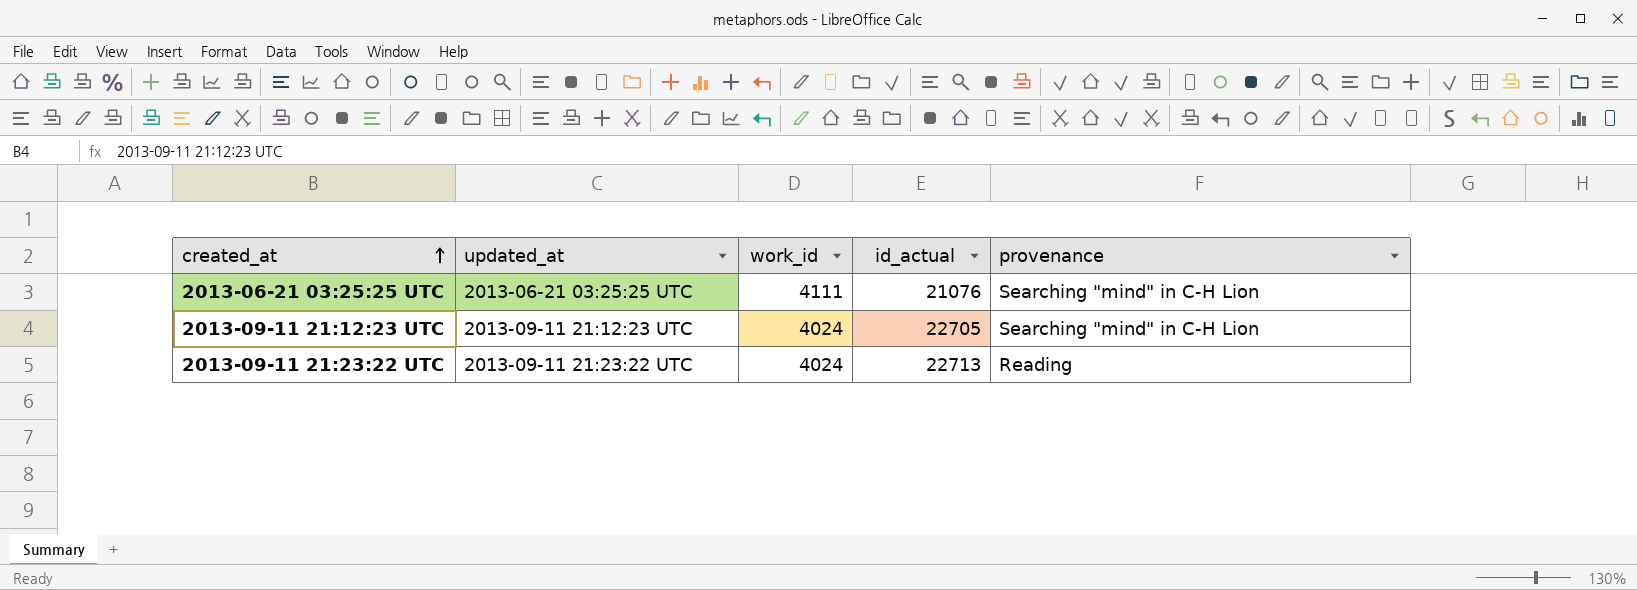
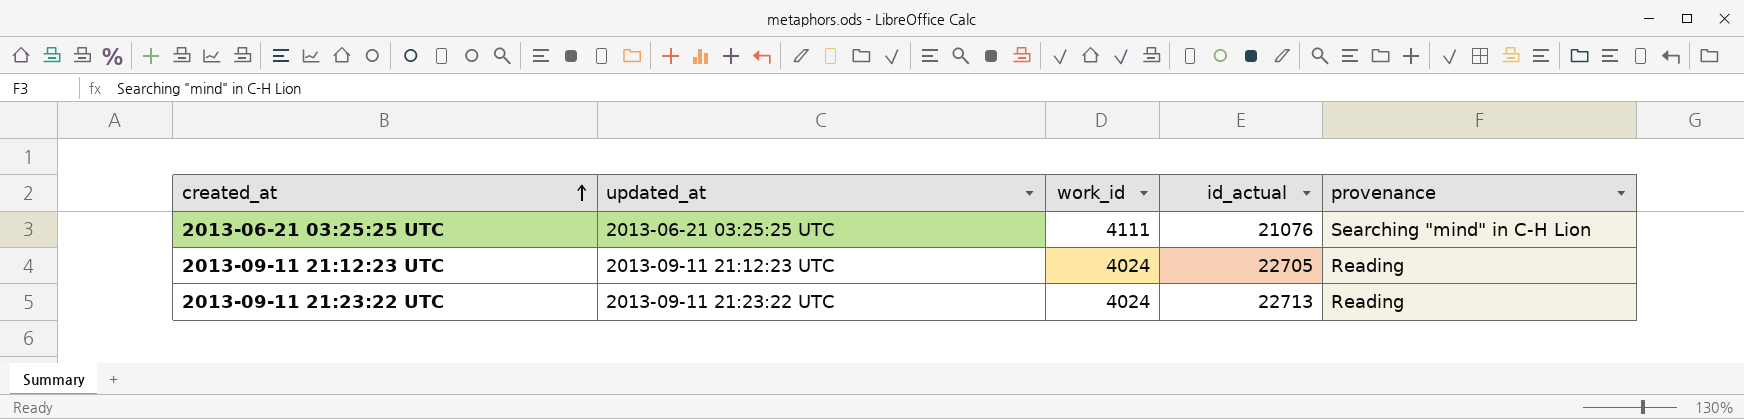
2013-09-11 21:12:23 UTC | provenance: Searching "mind" in C-H Lion -> Reading

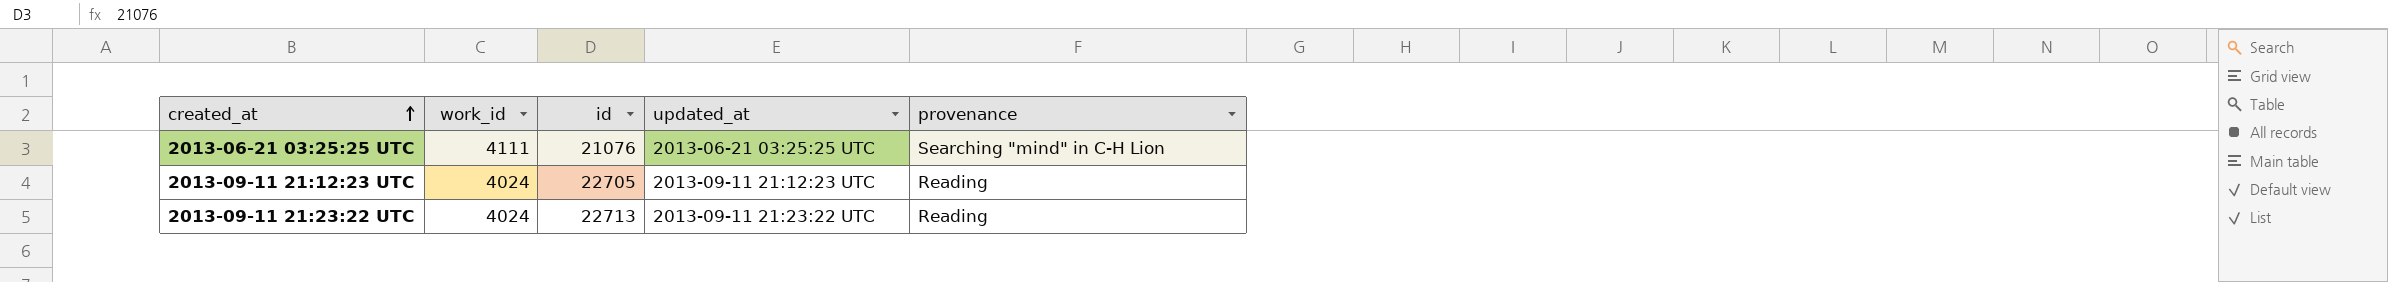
column name: id_actual -> id
column updated_at | position: 2 -> 4

